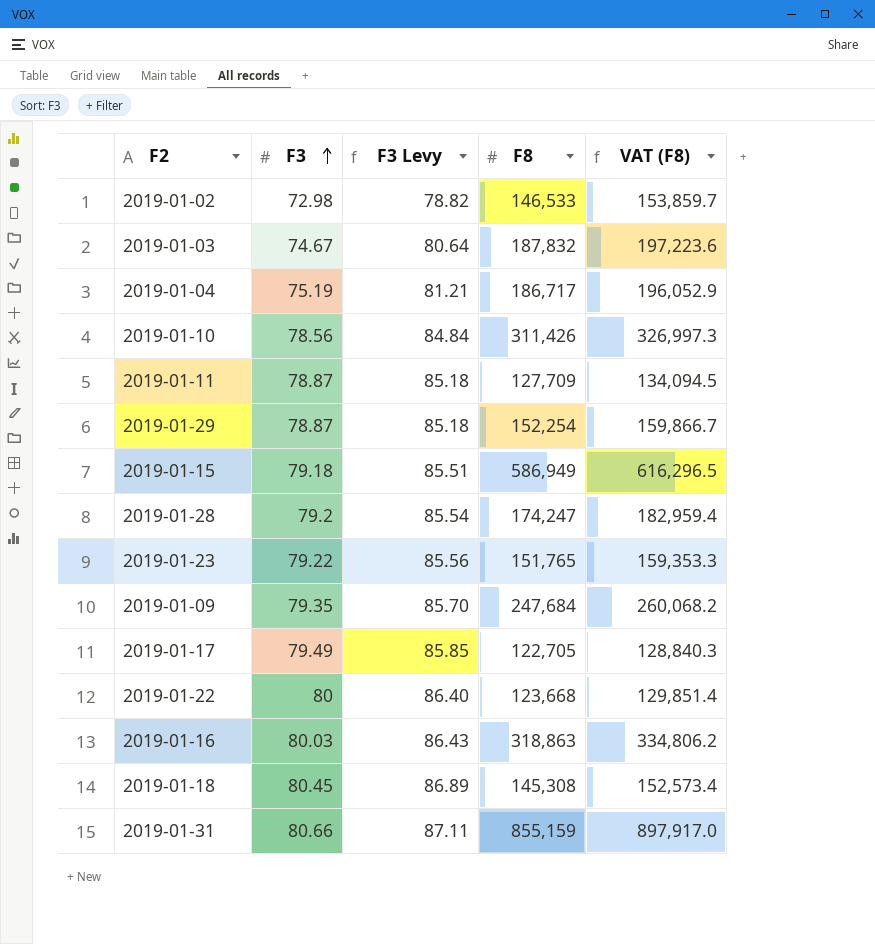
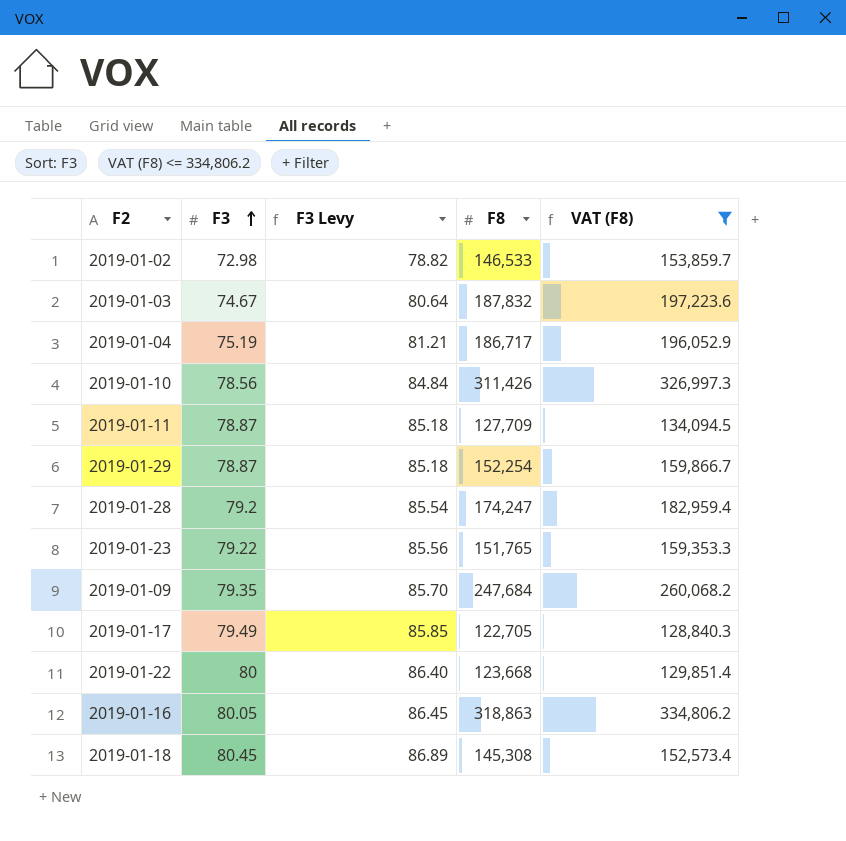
filter: none -> VAT (F8) <= 334,806.2
2019-01-16 | F3: 80.03 -> 80.05
2019-01-16 | F3 Levy: 86.43 -> 86.45

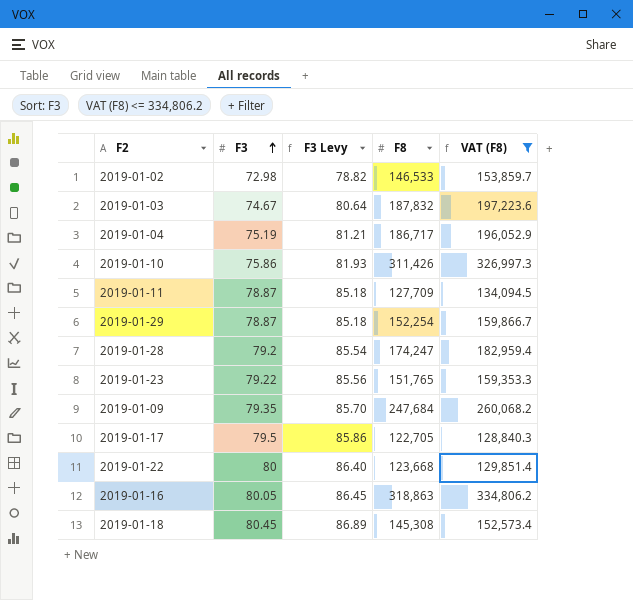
2019-01-10 | F3: 78.56 -> 75.86
2019-01-10 | F3 Levy: 84.84 -> 81.93
2019-01-17 | F3: 79.49 -> 79.5
2019-01-17 | F3 Levy: 85.85 -> 85.86

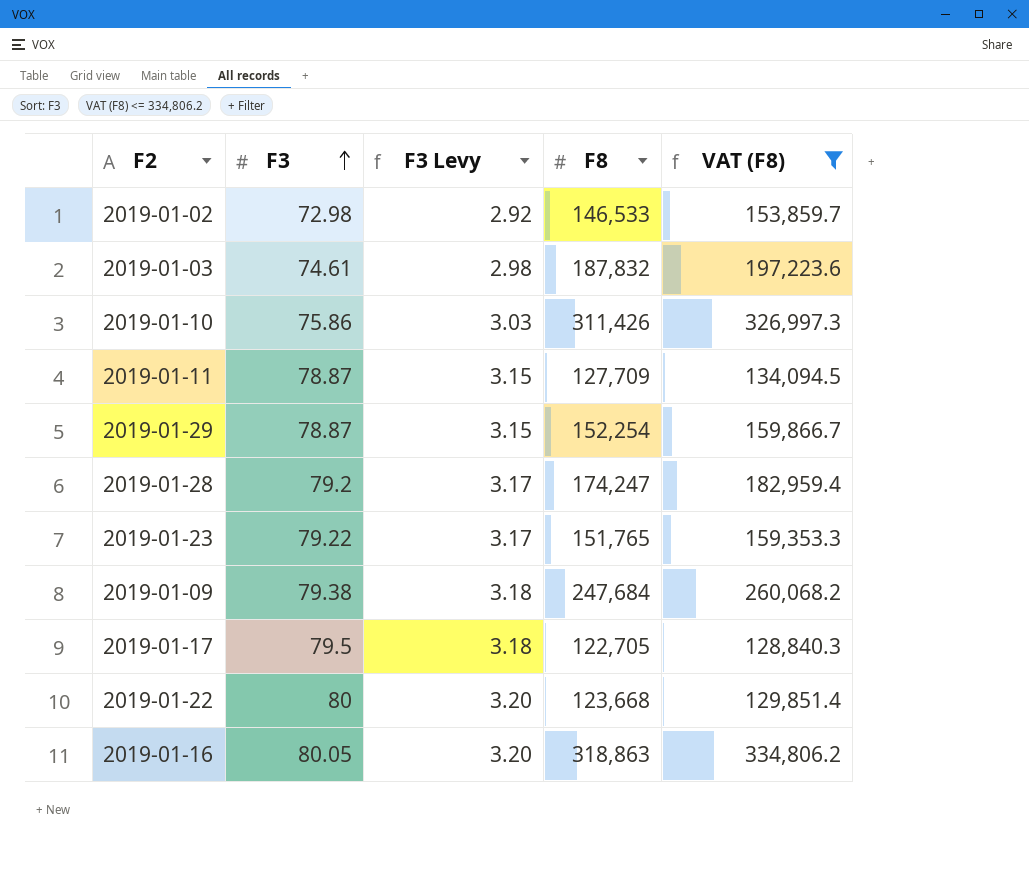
column F3 Levy | formula: [F3] * 1.08 -> [F3] * 0.04
row 2019-01-04: 75.19 | 81.21 | 186,717 | 196,052.9 -> none
row 2019-01-18: 80.45 | 86.89 | 145,308 | 152,573.4 -> none
2019-01-03 | F3: 74.67 -> 74.61
2019-01-09 | F3: 79.35 -> 79.38

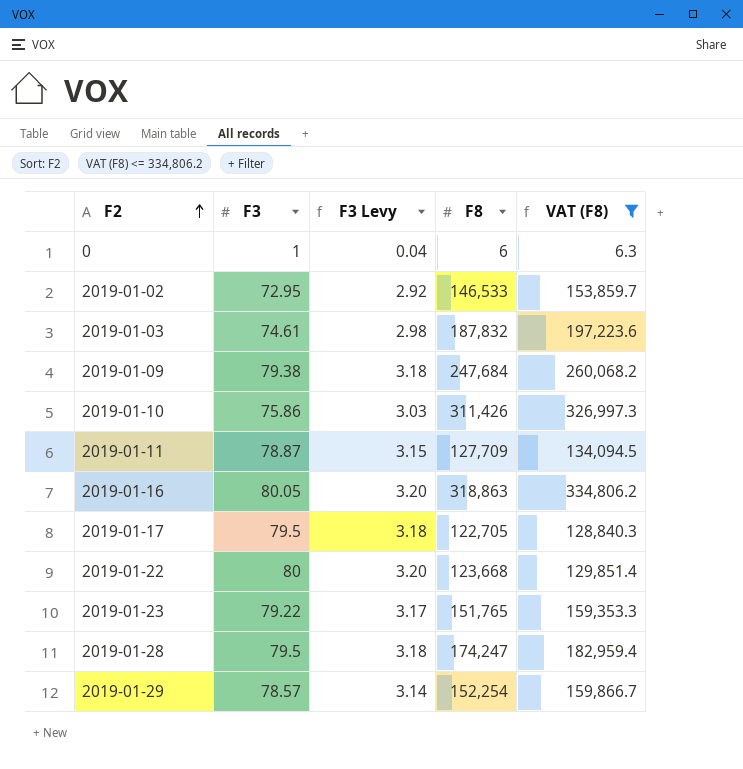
row order: F3 ascending -> F2 ascending
row 0: none -> 1 | 0.04 | 6 | 6.3
2019-01-02 | F3: 72.98 -> 72.95
2019-01-28 | F3: 79.2 -> 79.5
2019-01-28 | F3 Levy: 3.17 -> 3.18
2019-01-29 | F3: 78.87 -> 78.57
2019-01-29 | F3 Levy: 3.15 -> 3.14

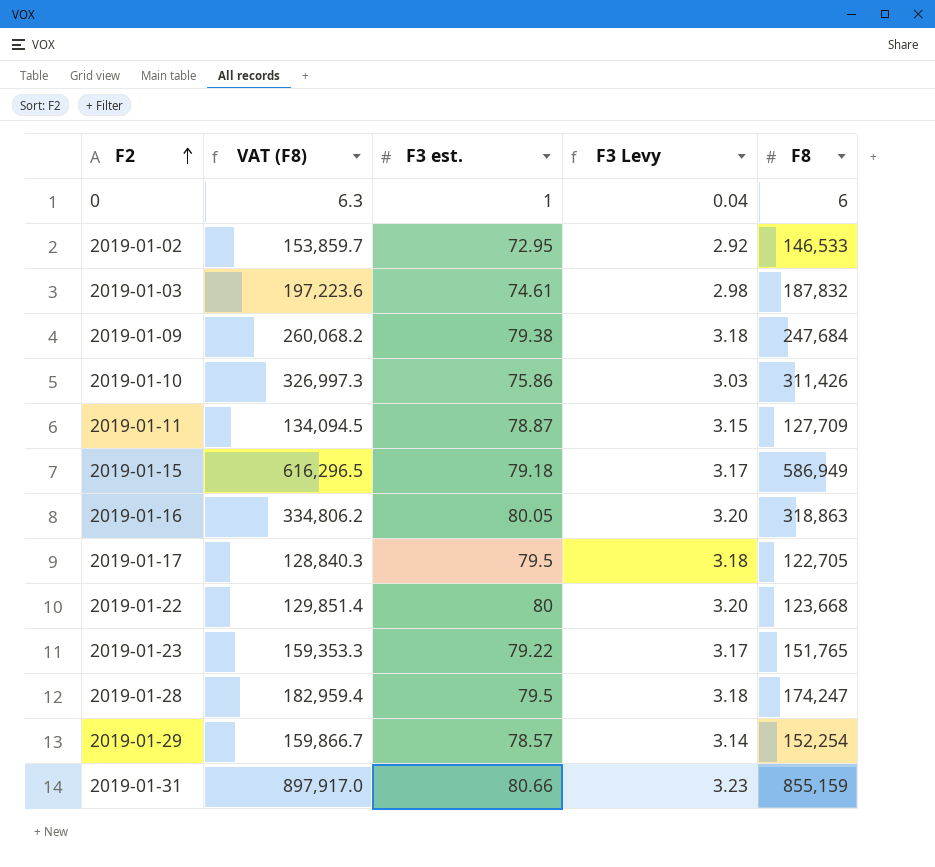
filter: VAT (F8) <= 334,806.2 -> none
column VAT (F8) | position: 5 -> 2
column name: F3 -> F3 est.

